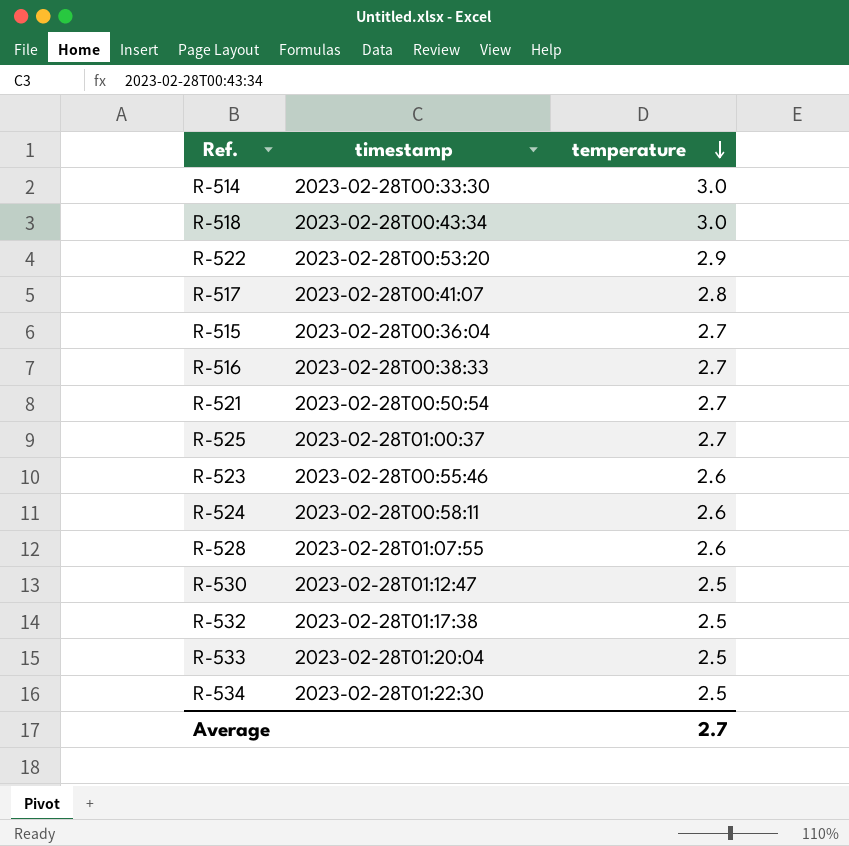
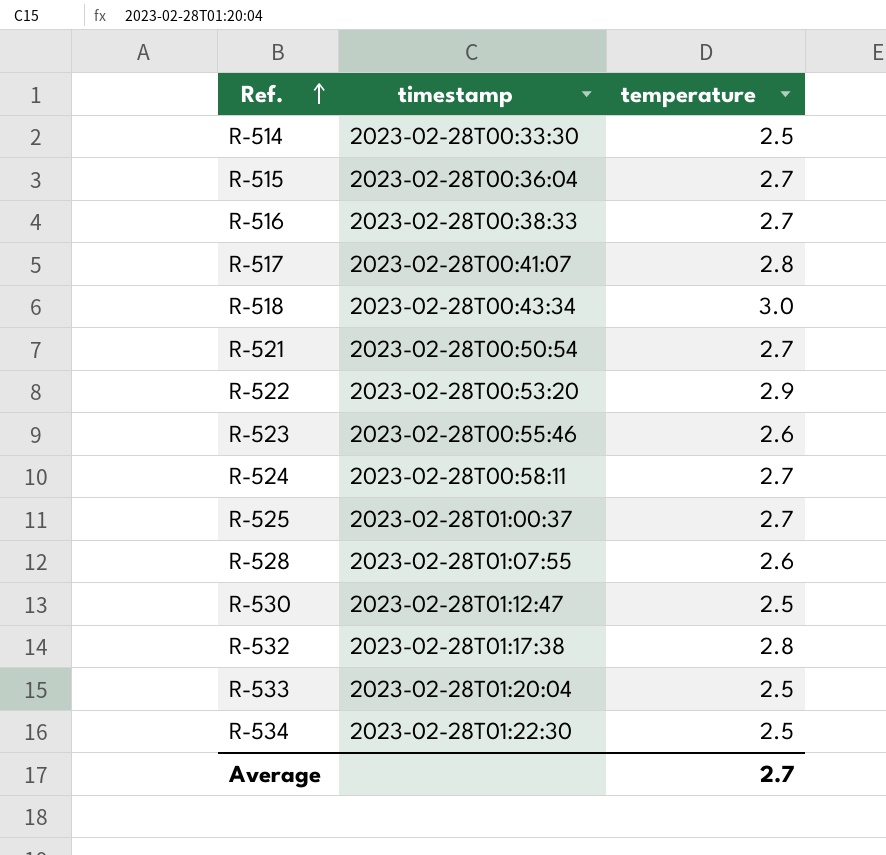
row order: temperature descending -> Ref. ascending
R-514 | temperature: 3.0 -> 2.5
R-524 | temperature: 2.6 -> 2.7
R-532 | temperature: 2.5 -> 2.8

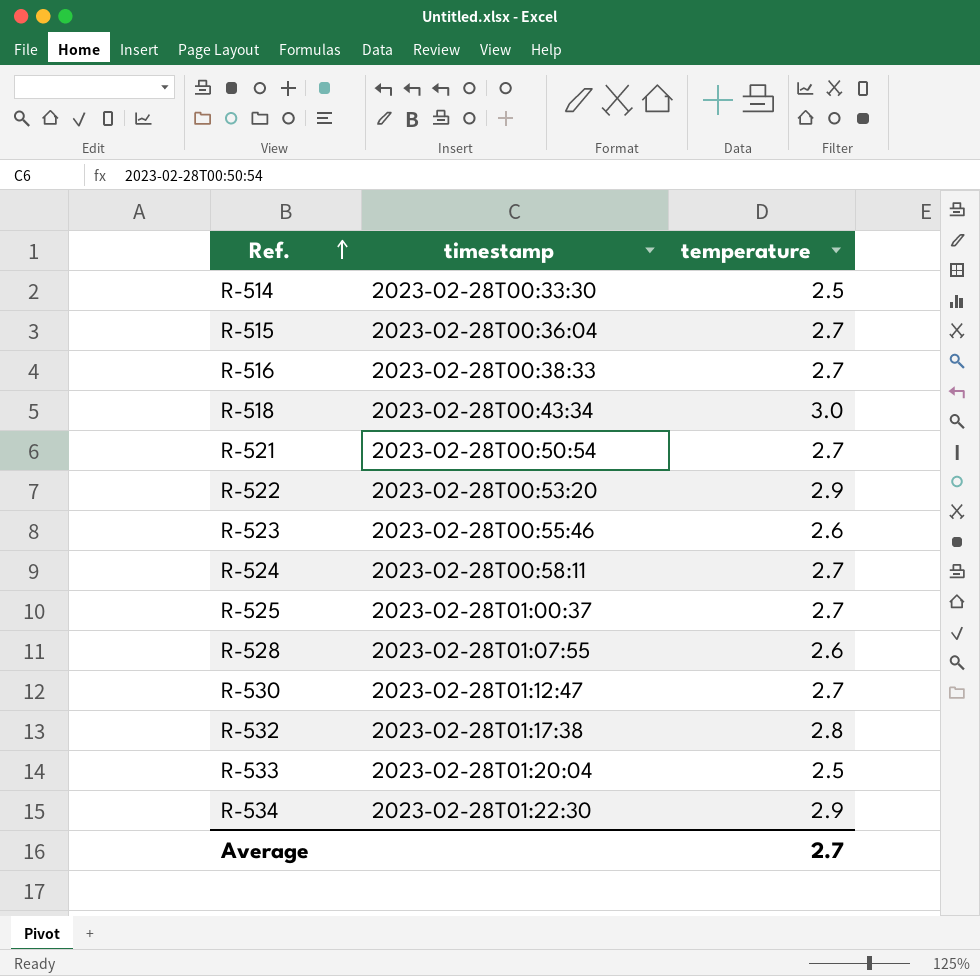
row R-517: 2023-02-28T00:41:07 | 2.8 -> none
R-530 | temperature: 2.5 -> 2.7
R-534 | temperature: 2.5 -> 2.9

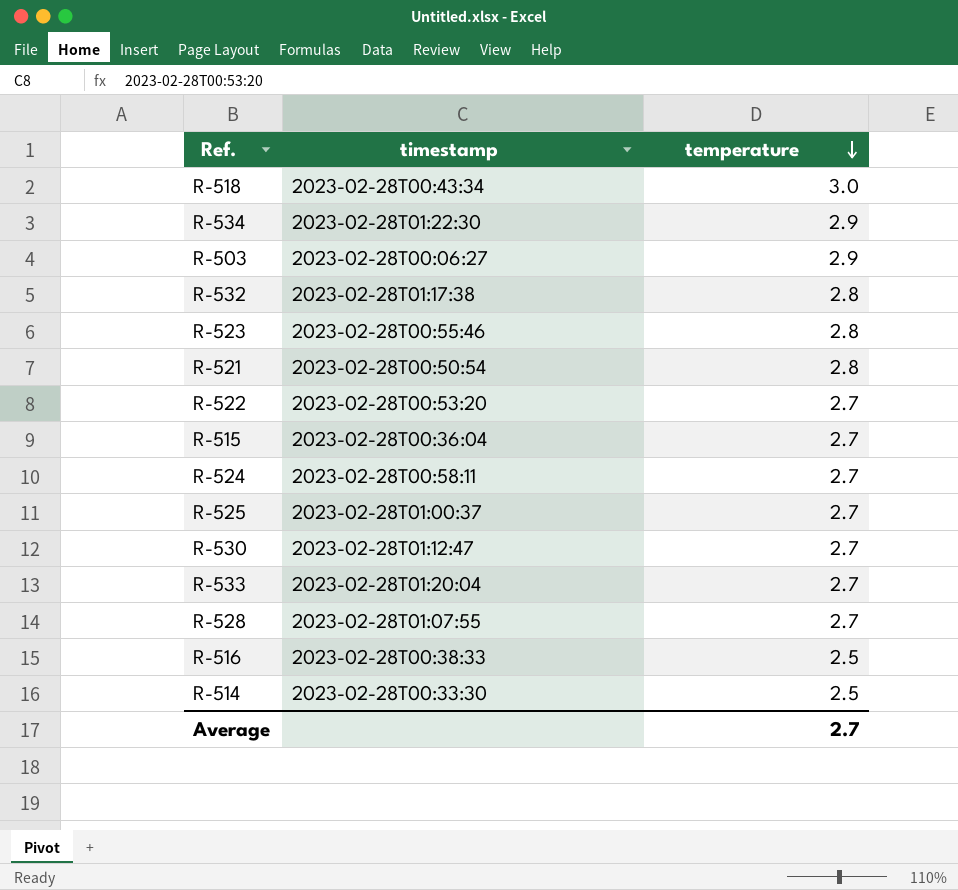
row order: Ref. ascending -> temperature descending
row R-503: none -> 2023-02-28T00:06:27 | 2.9
R-523 | temperature: 2.6 -> 2.8
R-521 | temperature: 2.7 -> 2.8
R-522 | temperature: 2.9 -> 2.7
R-533 | temperature: 2.5 -> 2.7
R-528 | temperature: 2.6 -> 2.7
R-516 | temperature: 2.7 -> 2.5

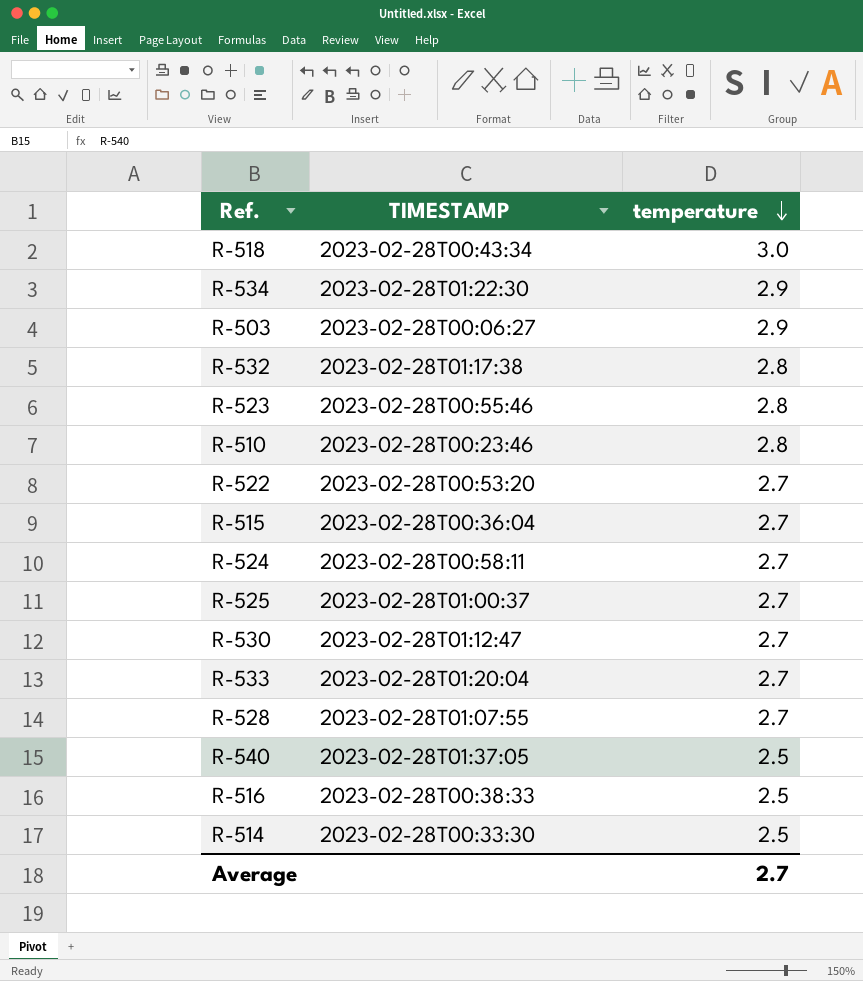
column name: timestamp -> TIMESTAMP
row R-521: 2023-02-28T00:50:54 | 2.8 -> none
row R-510: none -> 2023-02-28T00:23:46 | 2.8
row R-540: none -> 2023-02-28T01:37:05 | 2.5

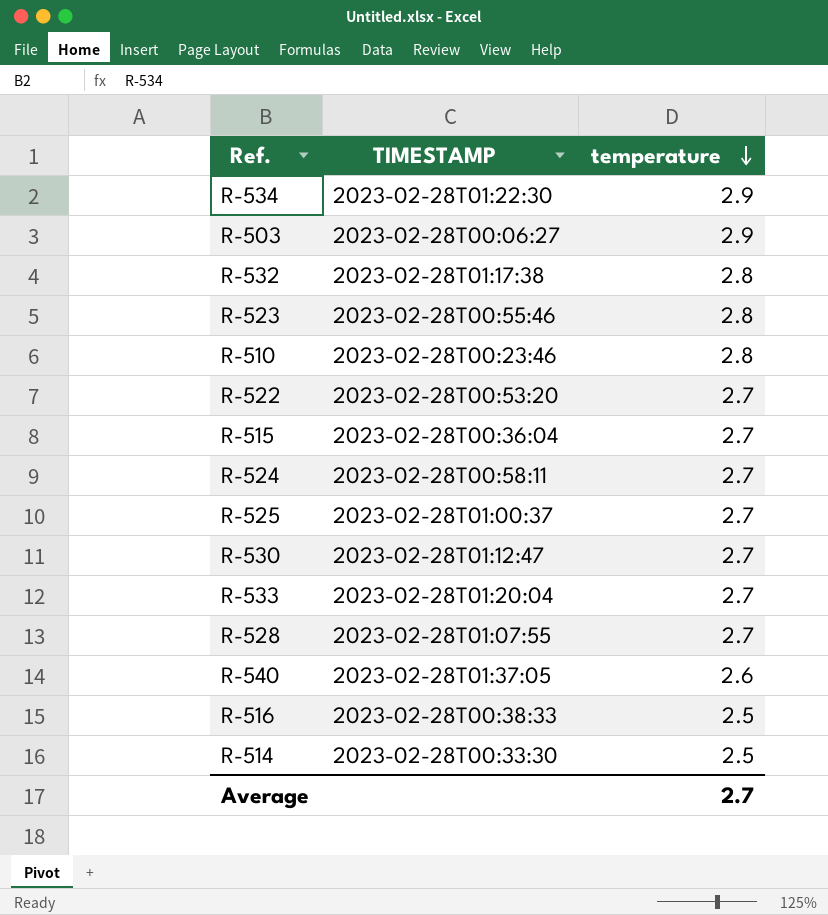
row R-518: 2023-02-28T00:43:34 | 3.0 -> none
R-540 | temperature: 2.5 -> 2.6

